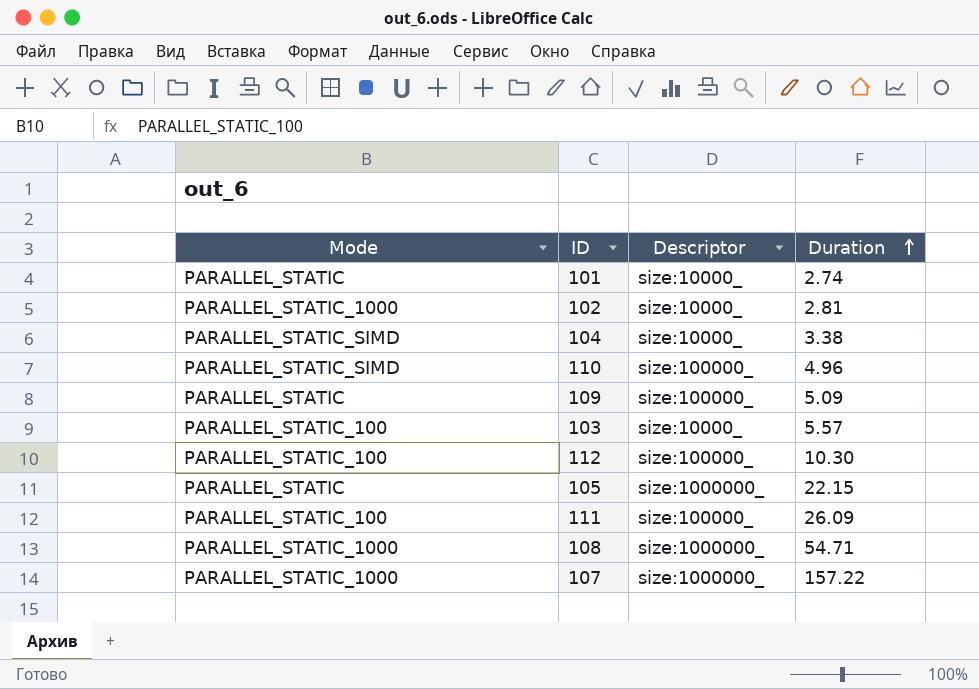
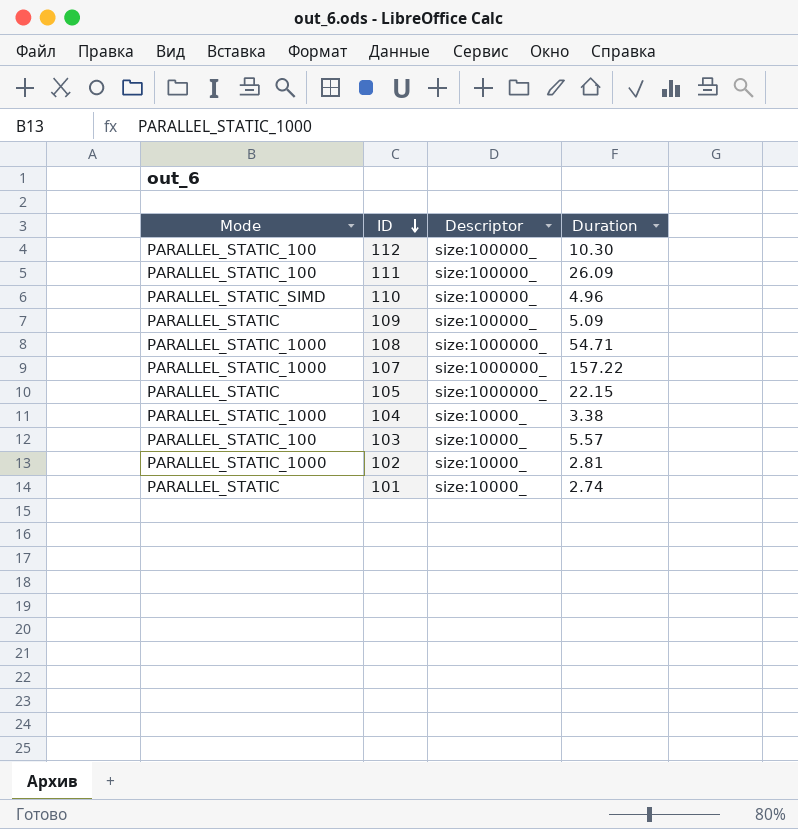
row order: Duration ascending -> ID descending
104 | Mode: PARALLEL_STATIC_SIMD -> PARALLEL_STATIC_1000

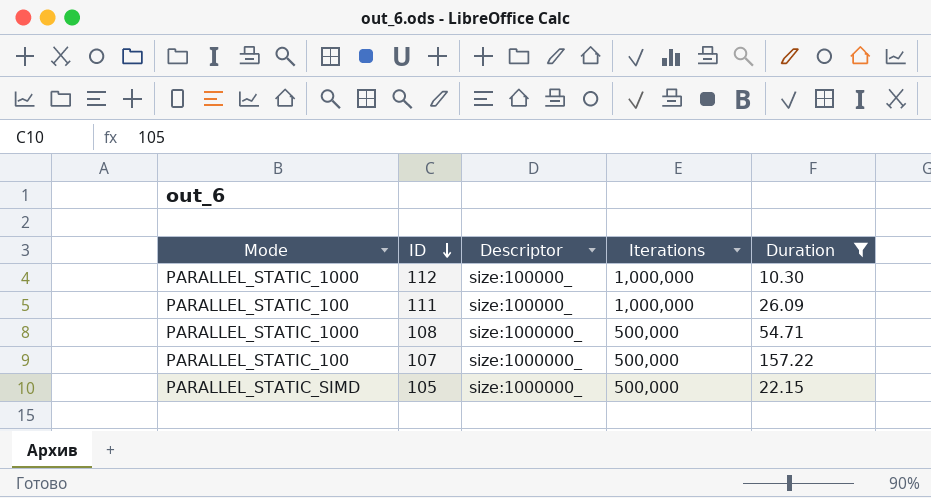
filter: none -> Duration >= 10.30
column Iterations | position: none -> 4
112 | Mode: PARALLEL_STATIC_100 -> PARALLEL_STATIC_1000
107 | Mode: PARALLEL_STATIC_1000 -> PARALLEL_STATIC_100
105 | Mode: PARALLEL_STATIC -> PARALLEL_STATIC_SIMD

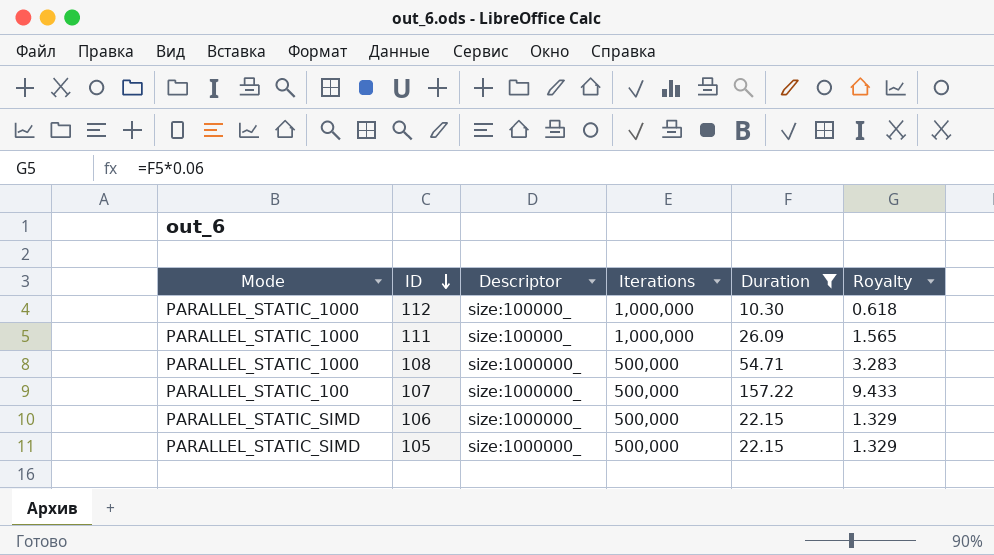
column Royalty | formula: none -> [Duration] * 0.06
111 | Mode: PARALLEL_STATIC_100 -> PARALLEL_STATIC_1000
row 106: none -> PARALLEL_STATIC_SIMD | size:1000000_ | 500,000 | 22.15 | 1.329

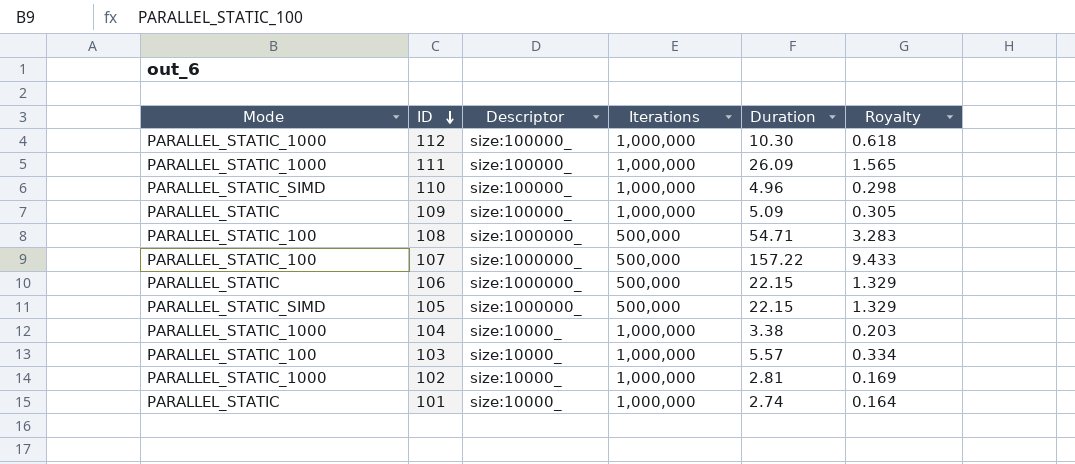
filter: Duration >= 10.30 -> none
108 | Mode: PARALLEL_STATIC_1000 -> PARALLEL_STATIC_100
106 | Mode: PARALLEL_STATIC_SIMD -> PARALLEL_STATIC

